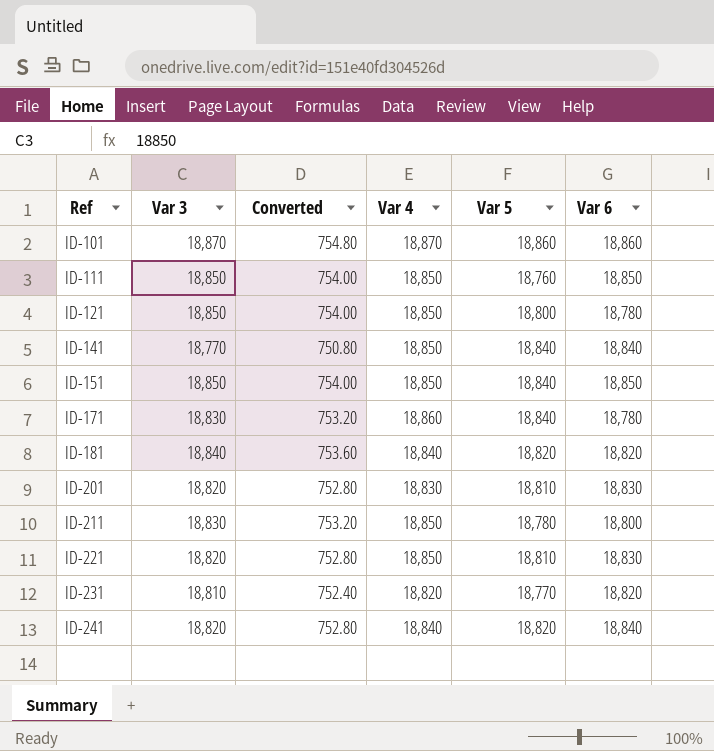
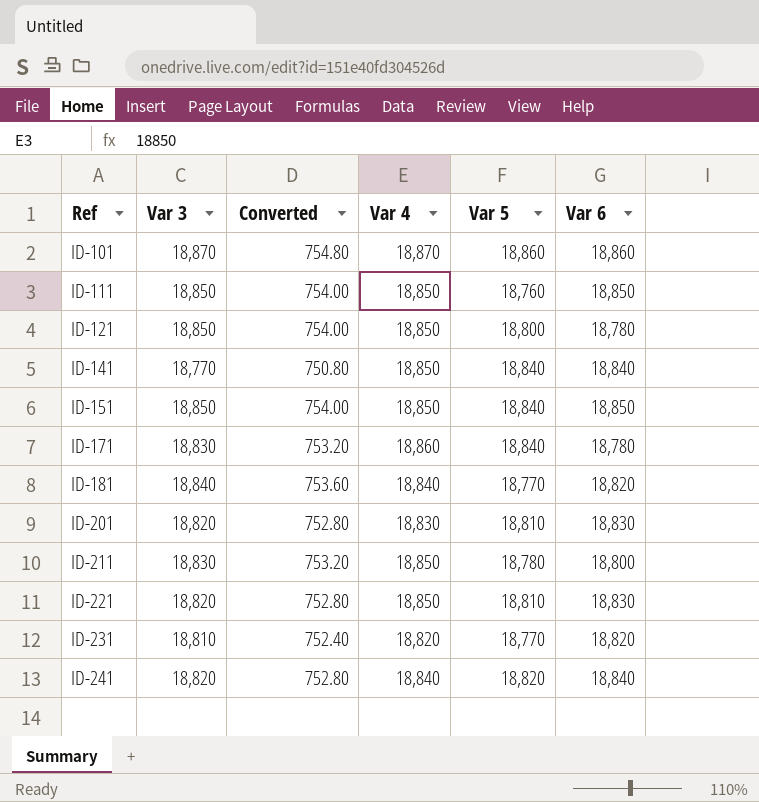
ID-181 | Var 5: 18,820 -> 18,770

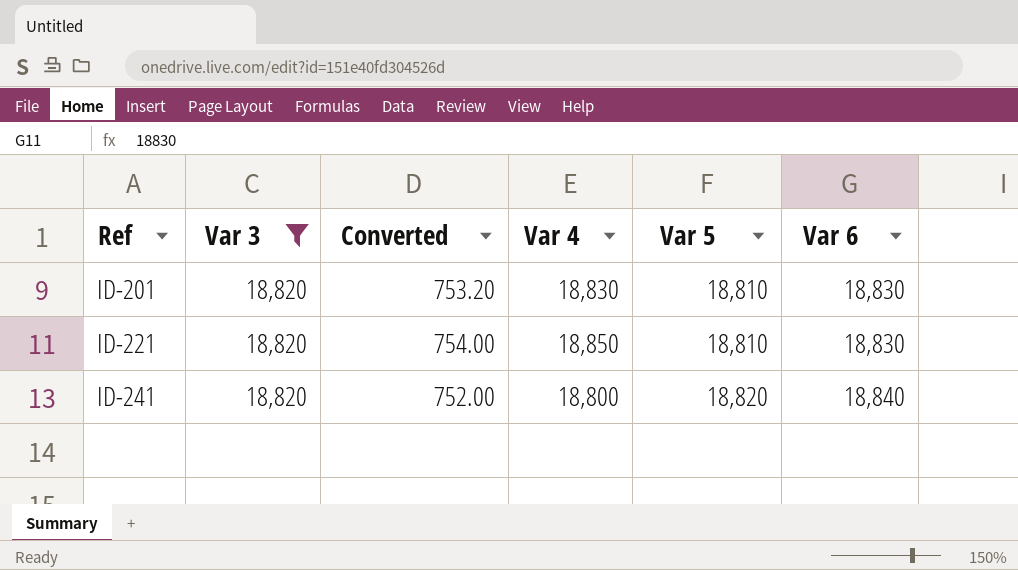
filter: none -> Var 3 = 18,820
column Converted | formula: [Var 3] * 0.04 -> [Var 4] * 0.04
ID-241 | Var 4: 18,840 -> 18,800

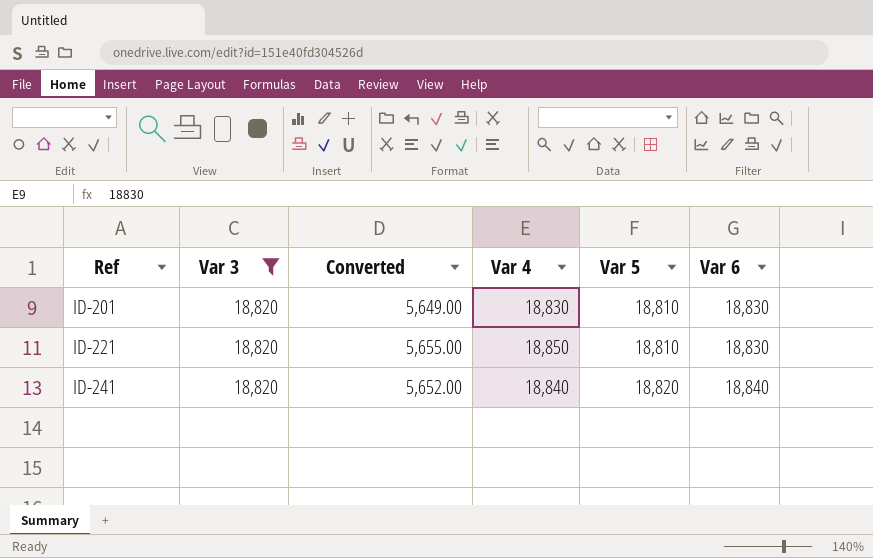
column Converted | formula: [Var 4] * 0.04 -> [Var 4] * 0.3
ID-241 | Var 4: 18,800 -> 18,840

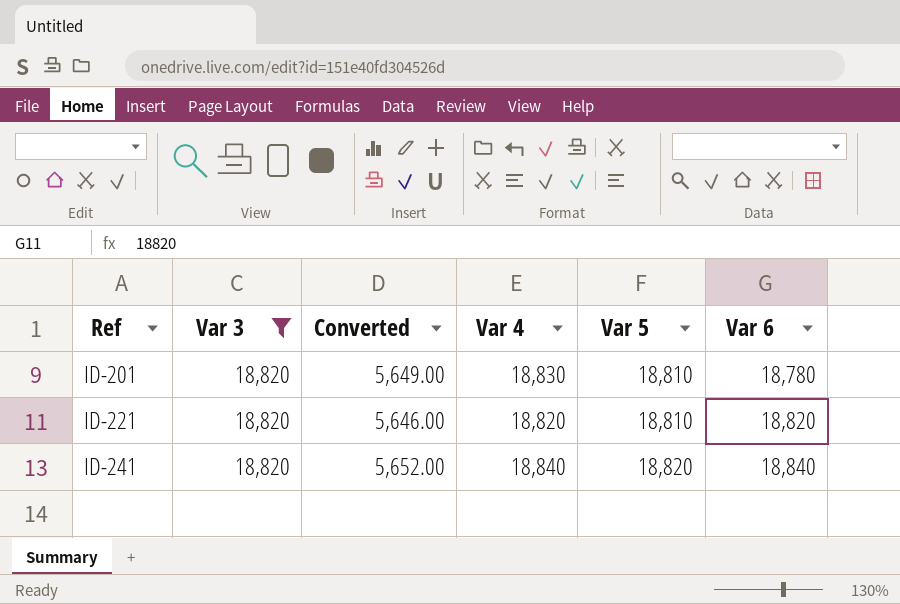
ID-201 | Var 6: 18,830 -> 18,780
ID-221 | Converted: 5,655.00 -> 5,646.00
ID-221 | Var 4: 18,850 -> 18,820
ID-221 | Var 6: 18,830 -> 18,820

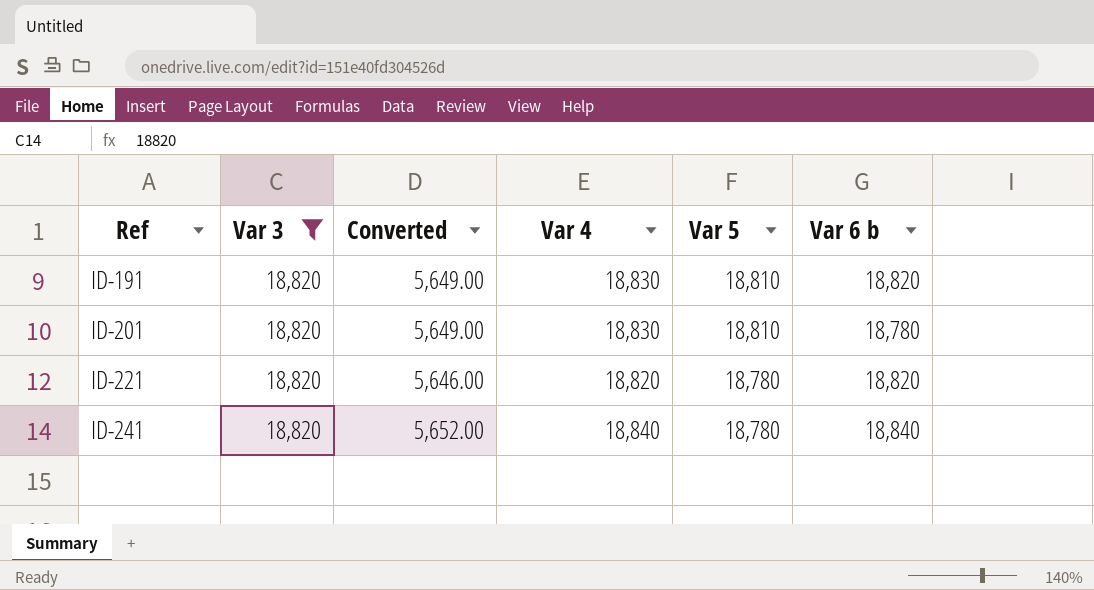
column name: Var 6 -> Var 6 b
row ID-191: none -> 18,820 | 5,649.00 | 18,830 | 18,810 | 18,820
ID-221 | Var 5: 18,810 -> 18,780
ID-241 | Var 5: 18,820 -> 18,780

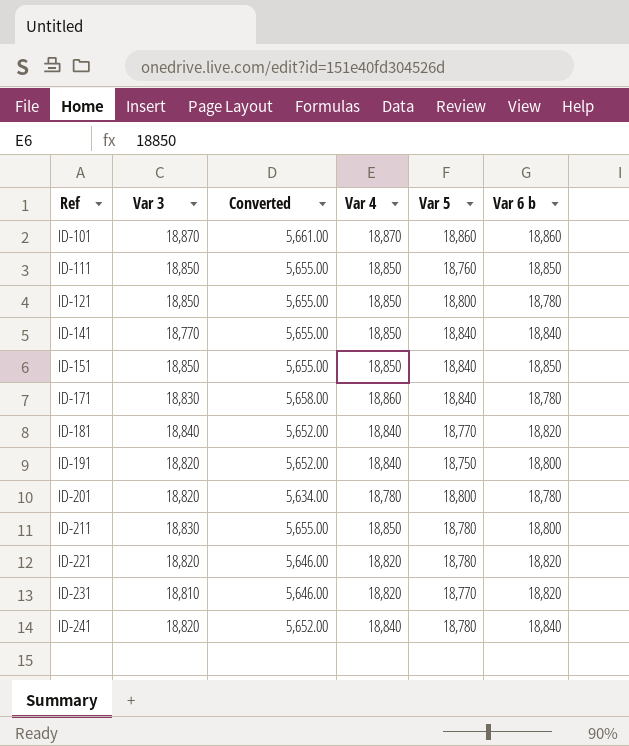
filter: Var 3 = 18,820 -> none
ID-191 | Converted: 5,649.00 -> 5,652.00
ID-191 | Var 4: 18,830 -> 18,840
ID-191 | Var 5: 18,810 -> 18,750
ID-191 | Var 6 b: 18,820 -> 18,800
ID-201 | Converted: 5,649.00 -> 5,634.00
ID-201 | Var 4: 18,830 -> 18,780
ID-201 | Var 5: 18,810 -> 18,800

